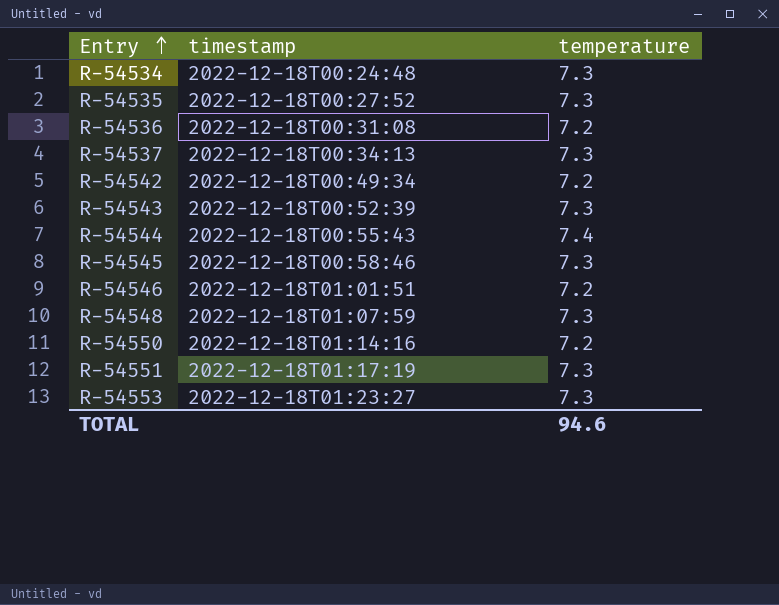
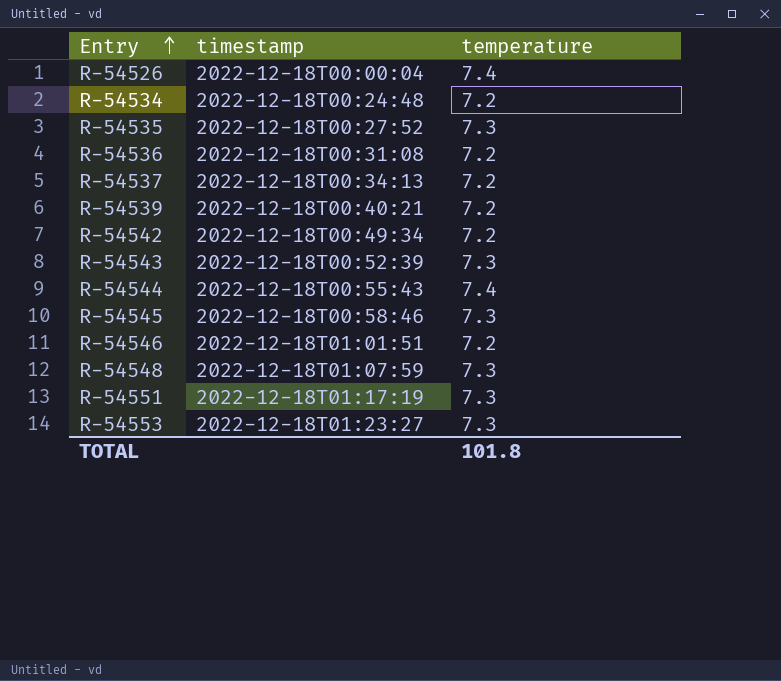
row R-54550: 2022-12-18T01:14:16 | 7.2 -> none
row R-54526: none -> 2022-12-18T00:00:04 | 7.4
R-54534 | temperature: 7.3 -> 7.2
R-54537 | temperature: 7.3 -> 7.2
row R-54539: none -> 2022-12-18T00:40:21 | 7.2
TOTAL | temperature: 94.6 -> 101.8

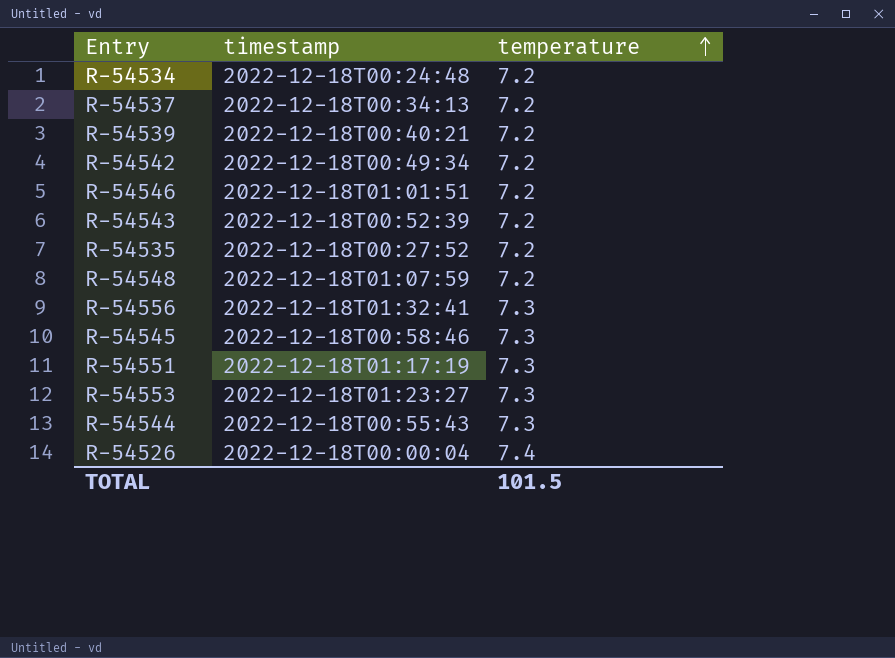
row order: Entry ascending -> temperature ascending
row R-54536: 2022-12-18T00:31:08 | 7.2 -> none
R-54543 | temperature: 7.3 -> 7.2
R-54535 | temperature: 7.3 -> 7.2
R-54548 | temperature: 7.3 -> 7.2
row R-54556: none -> 2022-12-18T01:32:41 | 7.3
R-54544 | temperature: 7.4 -> 7.3
TOTAL | temperature: 101.8 -> 101.5

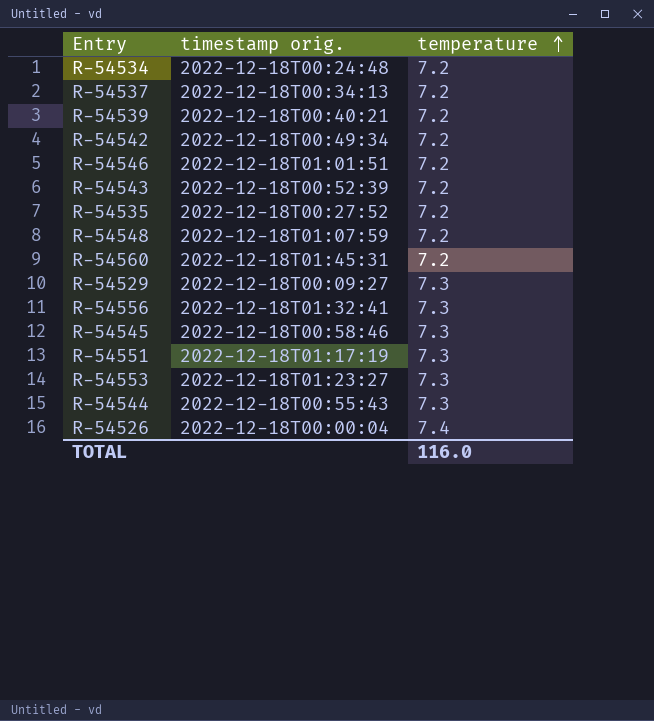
column name: timestamp -> timestamp orig.
row R-54560: none -> 2022-12-18T01:45:31 | 7.2
row R-54529: none -> 2022-12-18T00:09:27 | 7.3
TOTAL | temperature: 101.5 -> 116.0

